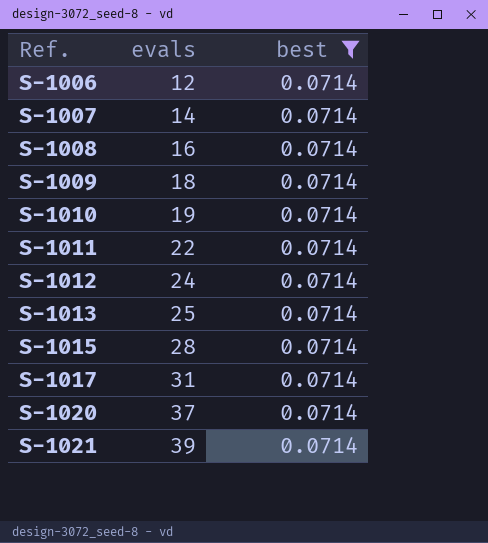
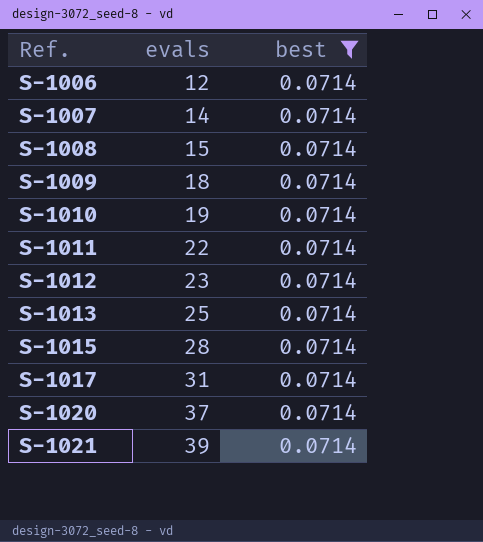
S-1008 | evals: 16 -> 15
S-1012 | evals: 24 -> 23

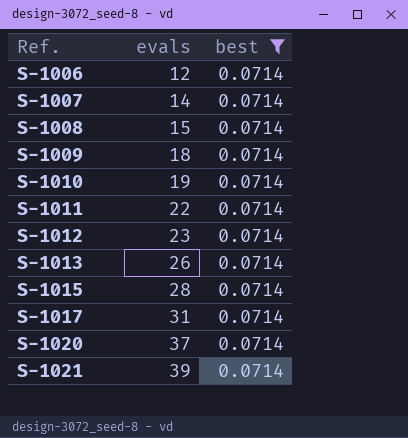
S-1013 | evals: 25 -> 26

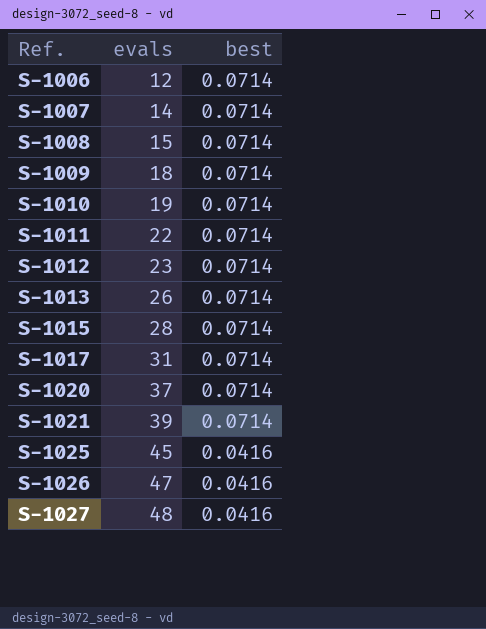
filter: best = 0.0714 -> none

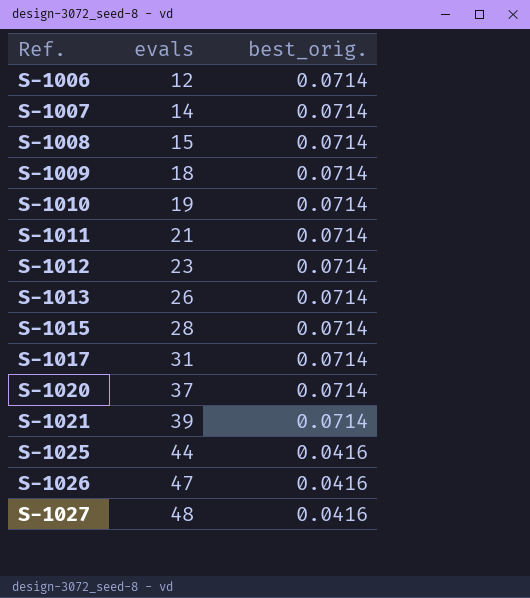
column name: best -> best_orig.
S-1011 | evals: 22 -> 21
S-1025 | evals: 45 -> 44

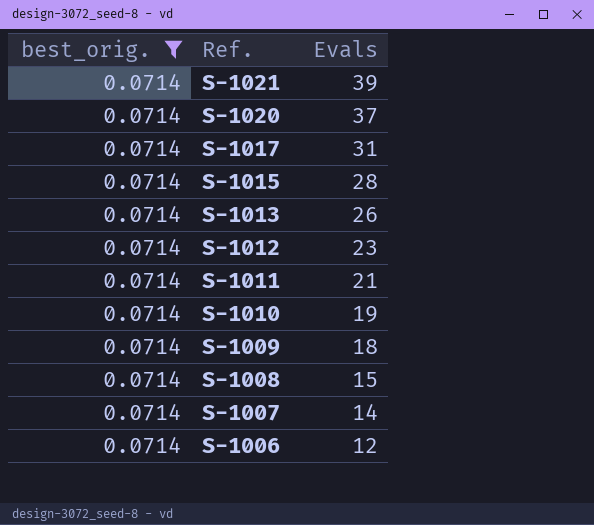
filter: none -> best_orig. = 0.0714
row order: Ref. ascending -> Ref. descending
column best_orig. | position: 3 -> 1
column name: evals -> Evals

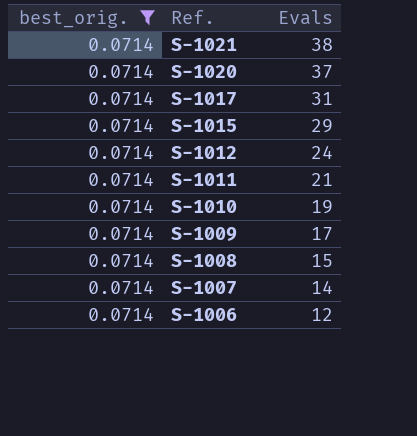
row S-1013: 0.0714 | 26 -> none
S-1021 | Evals: 39 -> 38
S-1015 | Evals: 28 -> 29
S-1012 | Evals: 23 -> 24
S-1009 | Evals: 18 -> 17

